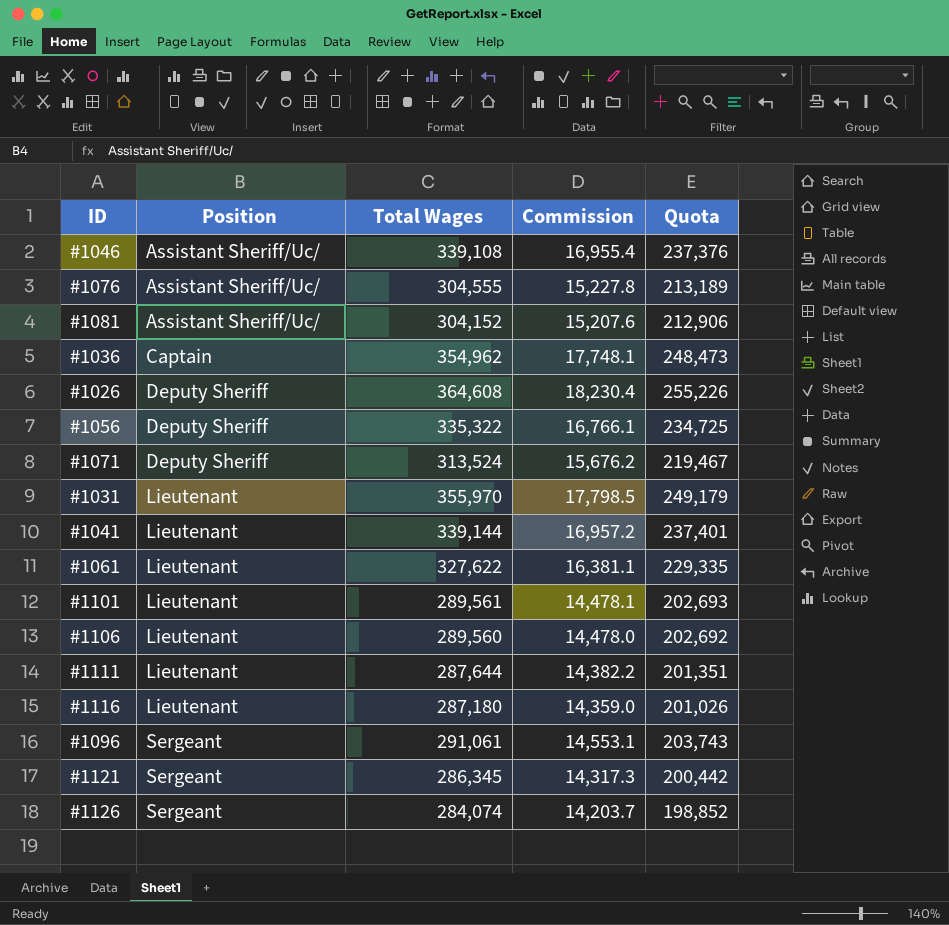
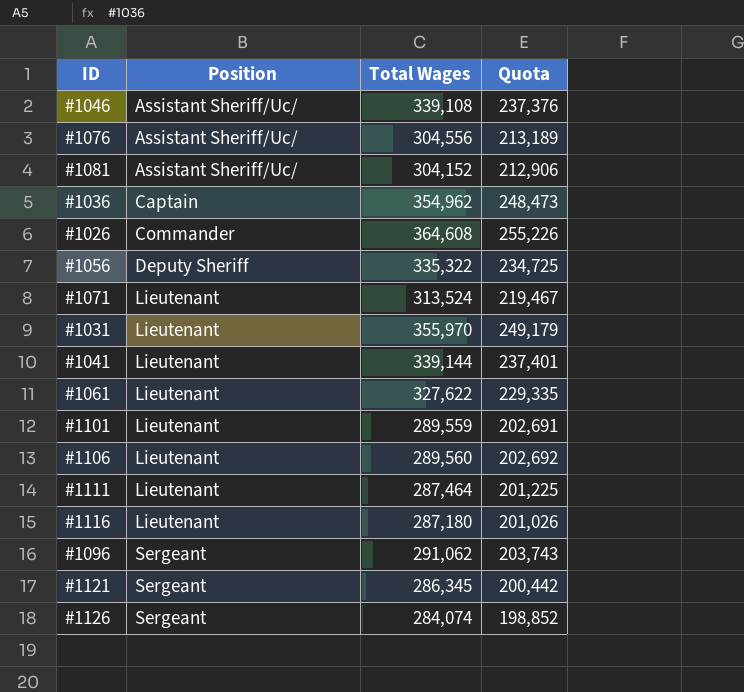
column Commission | formula: [Total Wages] * 0.05 -> none
#1076 | Total Wages: 304,555 -> 304,556
#1026 | Position: Deputy Sheriff -> Commander
#1071 | Position: Deputy Sheriff -> Lieutenant
#1101 | Total Wages: 289,561 -> 289,559
#1101 | Quota: 202,693 -> 202,691
#1111 | Total Wages: 287,644 -> 287,464
#1111 | Quota: 201,351 -> 201,225
#1096 | Total Wages: 291,061 -> 291,062

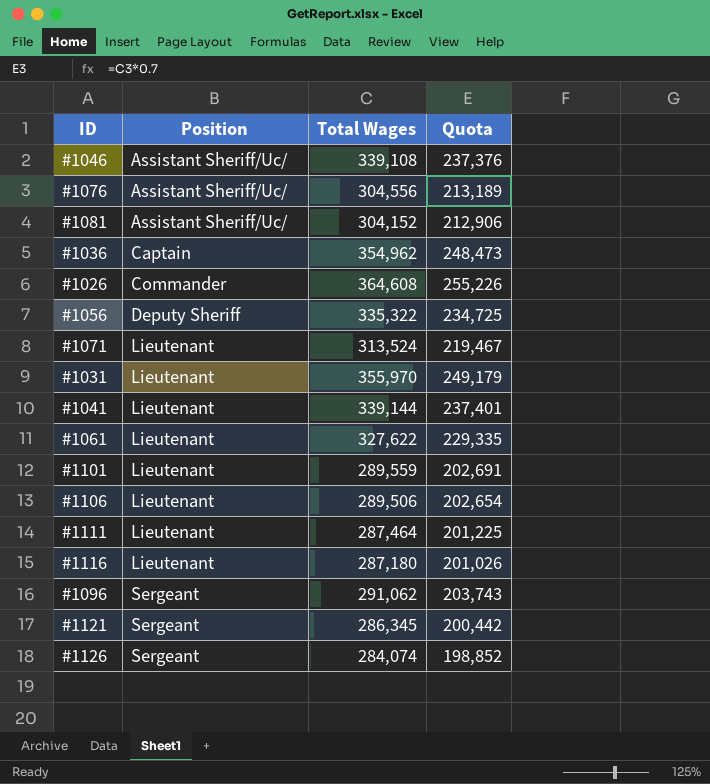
#1106 | Total Wages: 289,560 -> 289,506
#1106 | Quota: 202,692 -> 202,654

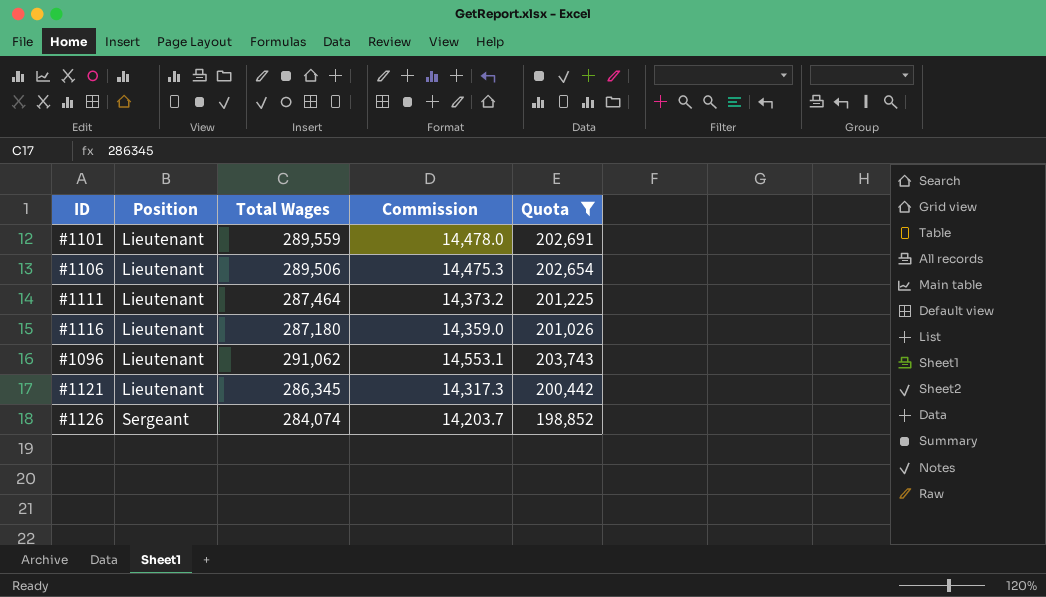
filter: none -> Quota <= 203,743
column Commission | formula: none -> [Total Wages] * 0.05
#1096 | Position: Sergeant -> Lieutenant
#1121 | Position: Sergeant -> Lieutenant

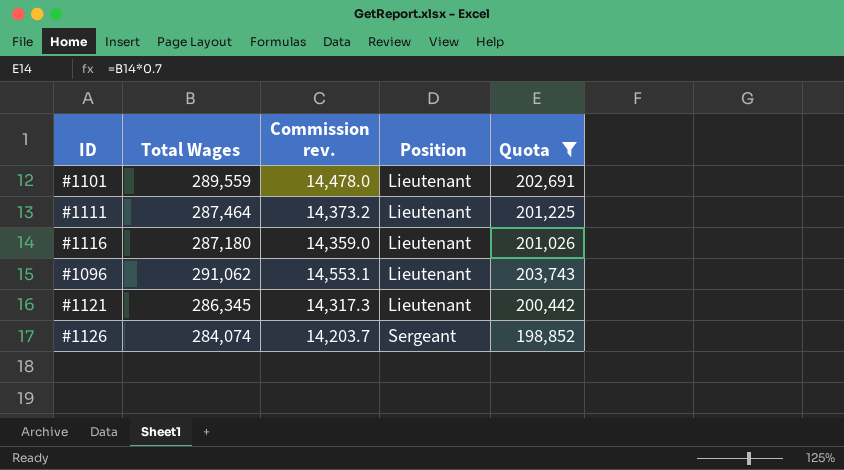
column name: Commission -> Commission rev.
column Position | position: 2 -> 4
row #1106: Lieutenant | 289,506 | 14,475.3 | 202,654 -> none

